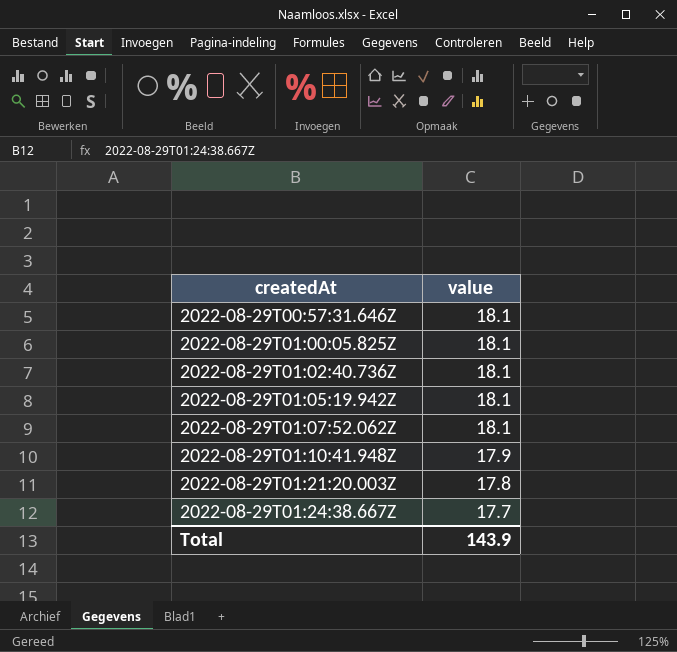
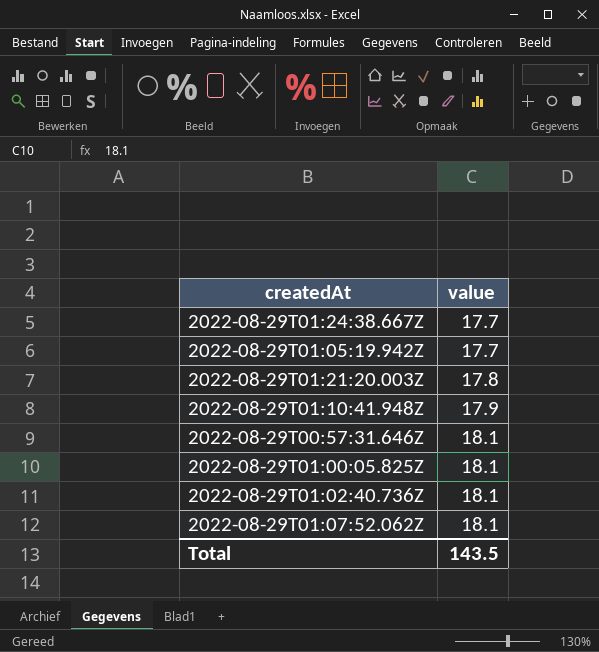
row order: createdAt ascending -> value ascending
2022-08-29T01:05:19.942Z | value: 18.1 -> 17.7
Total | value: 143.9 -> 143.5

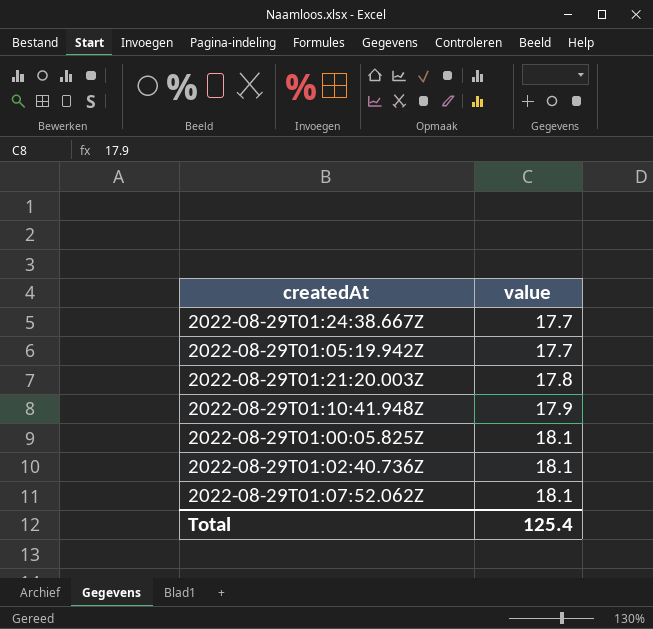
row 2022-08-29T00:57:31.646Z: 18.1 -> none
Total | value: 143.5 -> 125.4

